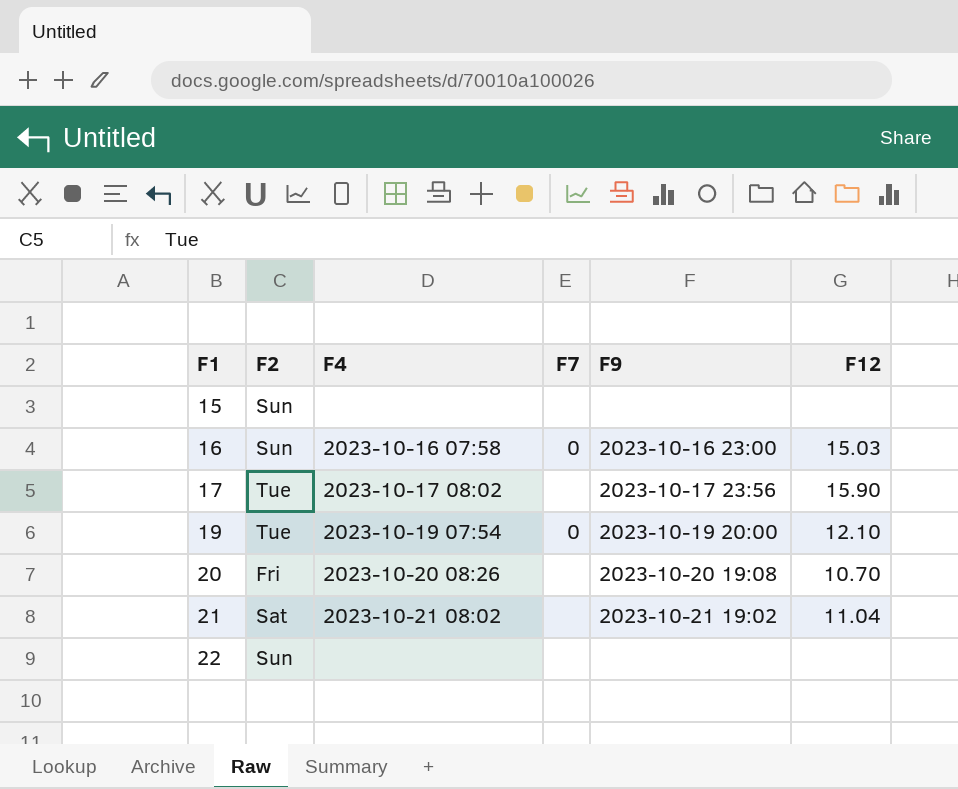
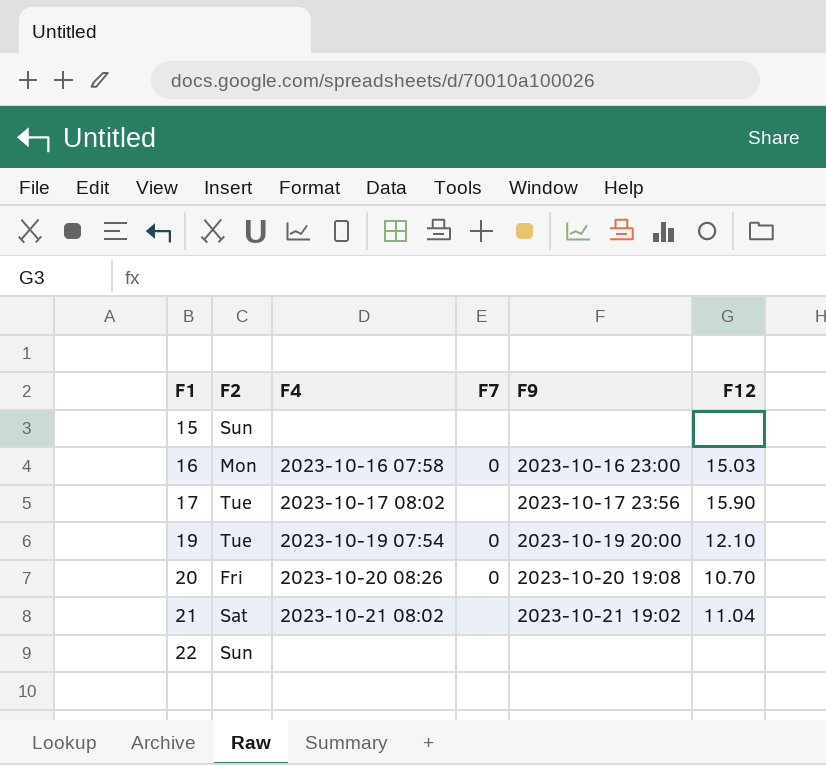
16 | F2: Sun -> Mon
20 | F7: none -> 0

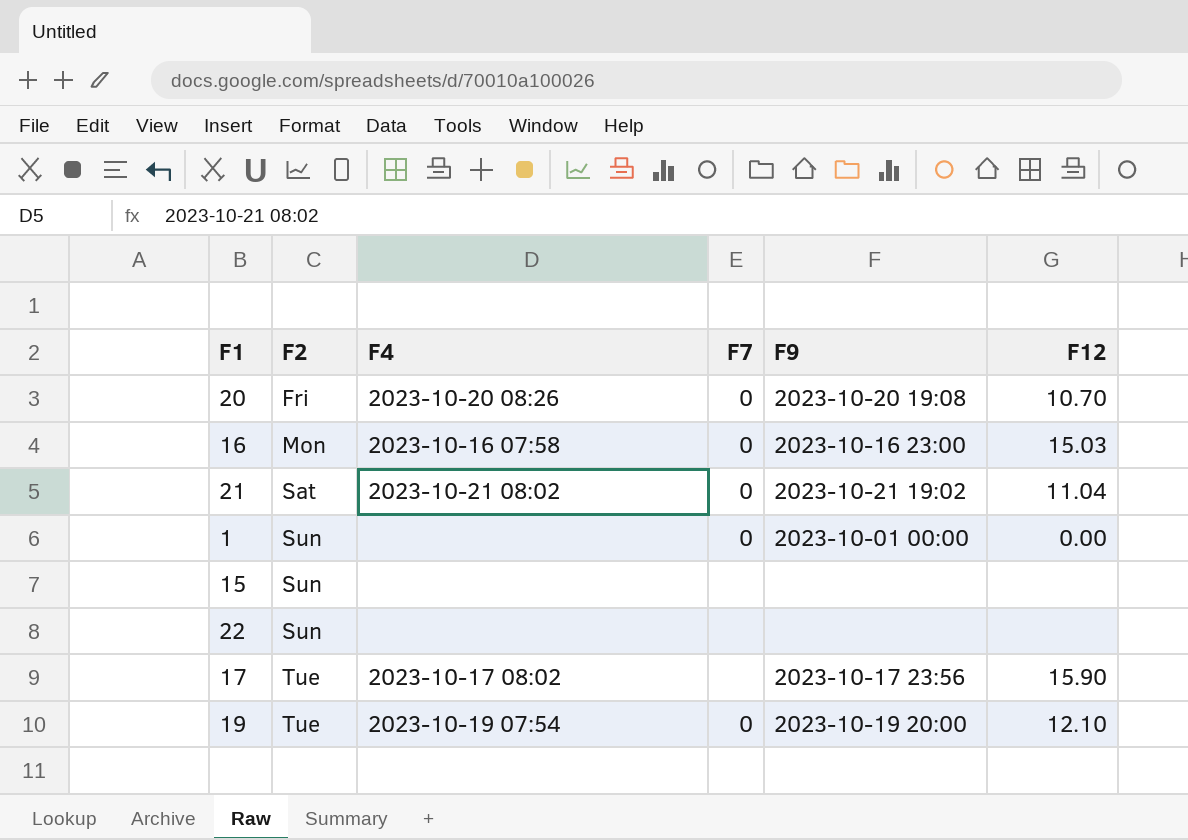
row order: F1 ascending -> F2 ascending
21 | F7: none -> 0
row 1: none -> Sun | none | 0 | 2023-10-01 00:00 | 0.00

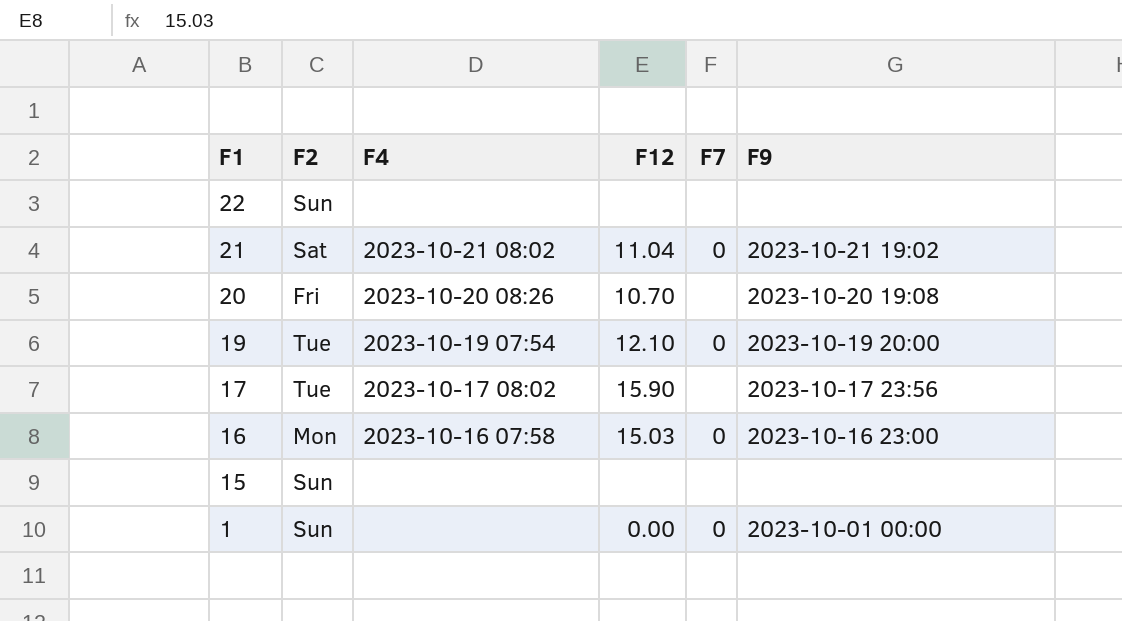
row order: F2 ascending -> F1 descending
column F12 | position: 6 -> 4
20 | F7: 0 -> none

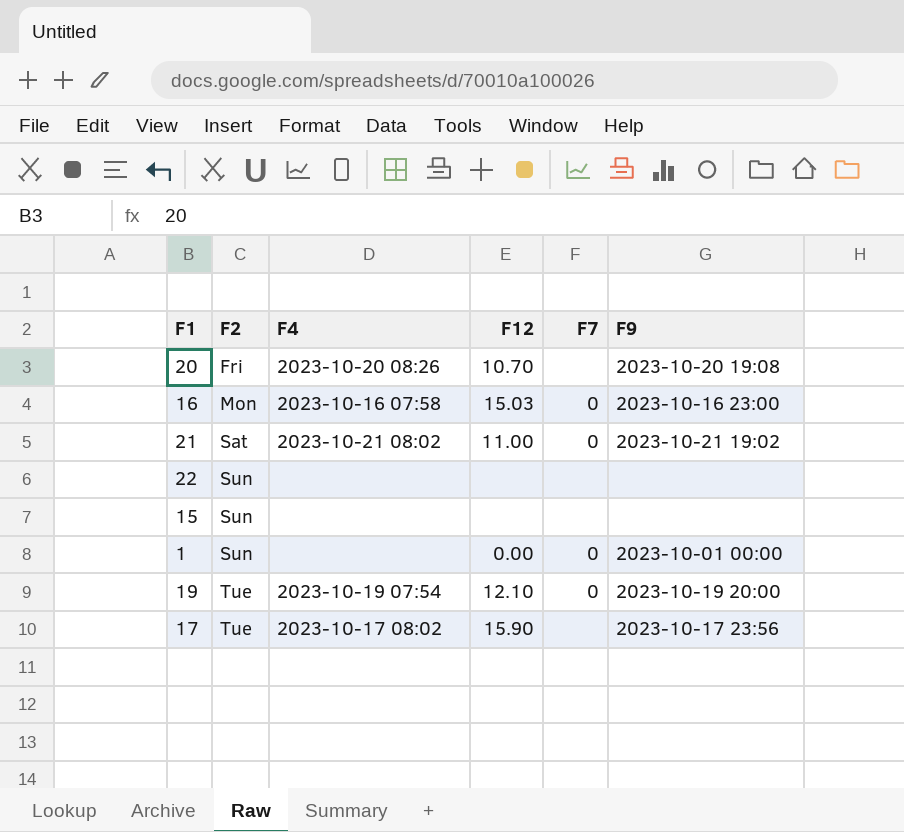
row order: F1 descending -> F2 ascending
21 | F12: 11.04 -> 11.00

